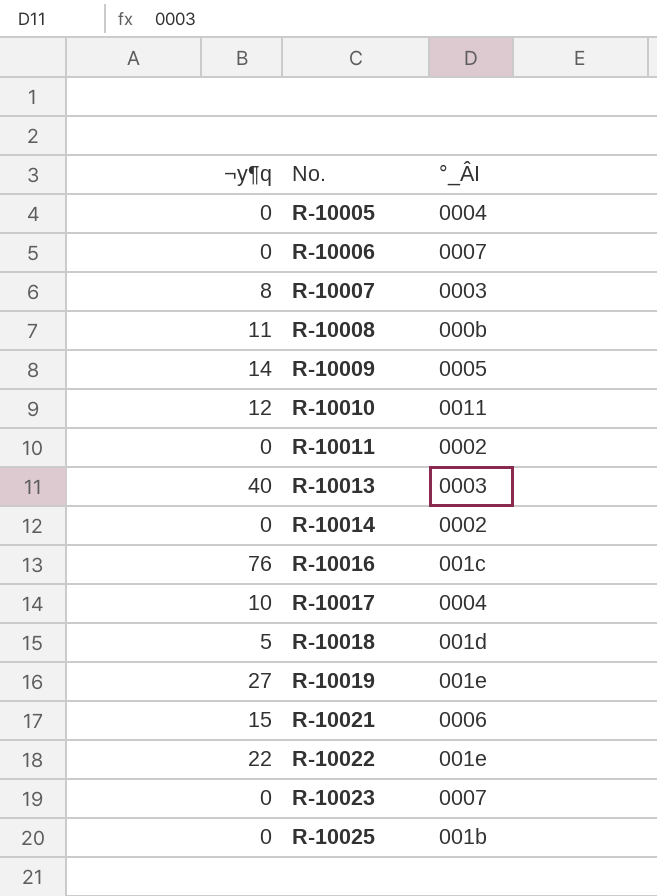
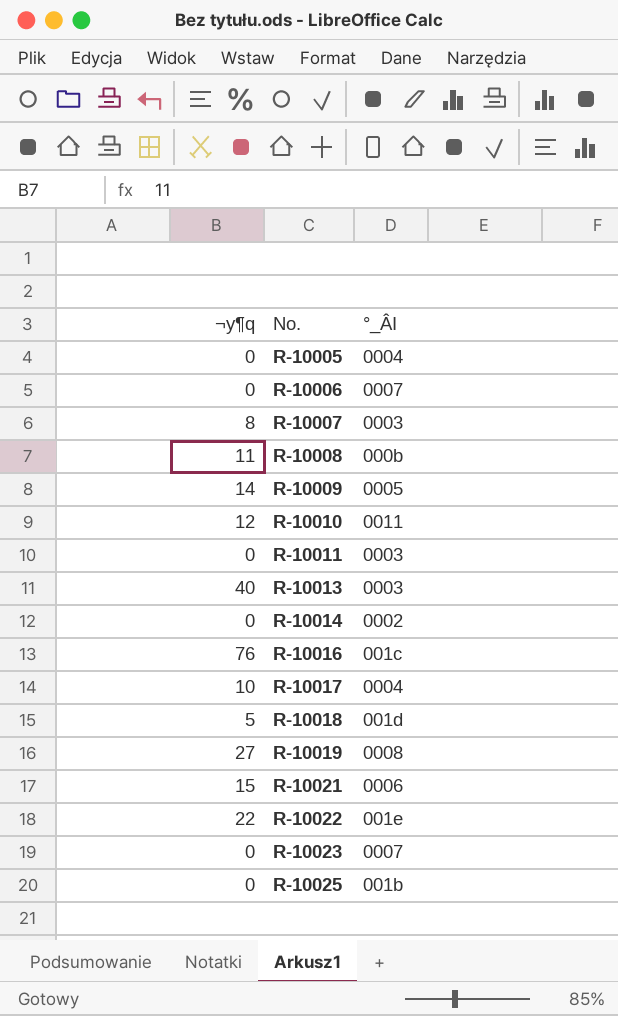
R-10011 | °_ÂI: 0002 -> 0003
R-10019 | °_ÂI: 001e -> 0008

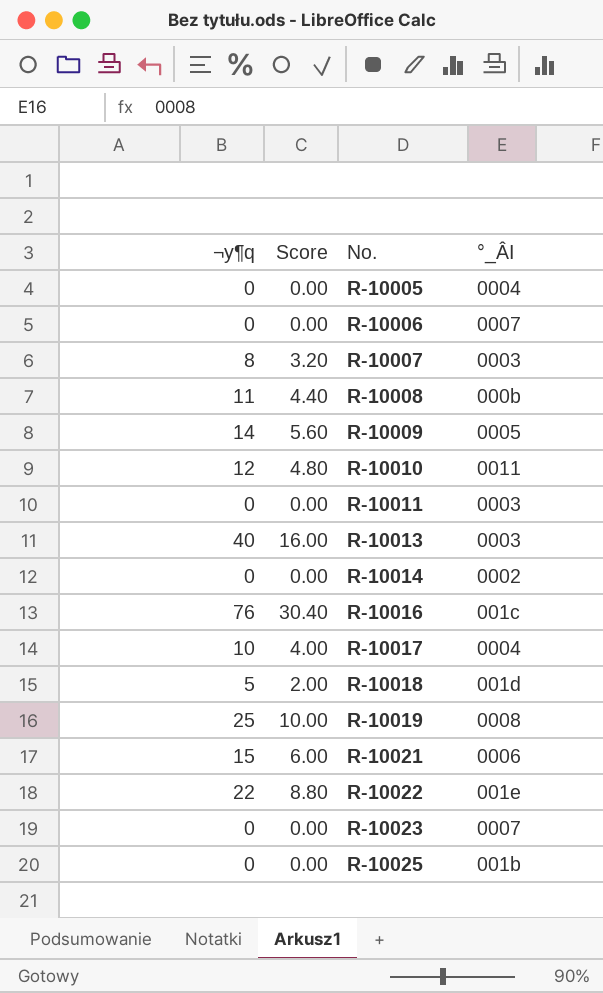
column Score | formula: none -> [¬y¶q] * 0.4
R-10019 | ¬y¶q: 27 -> 25

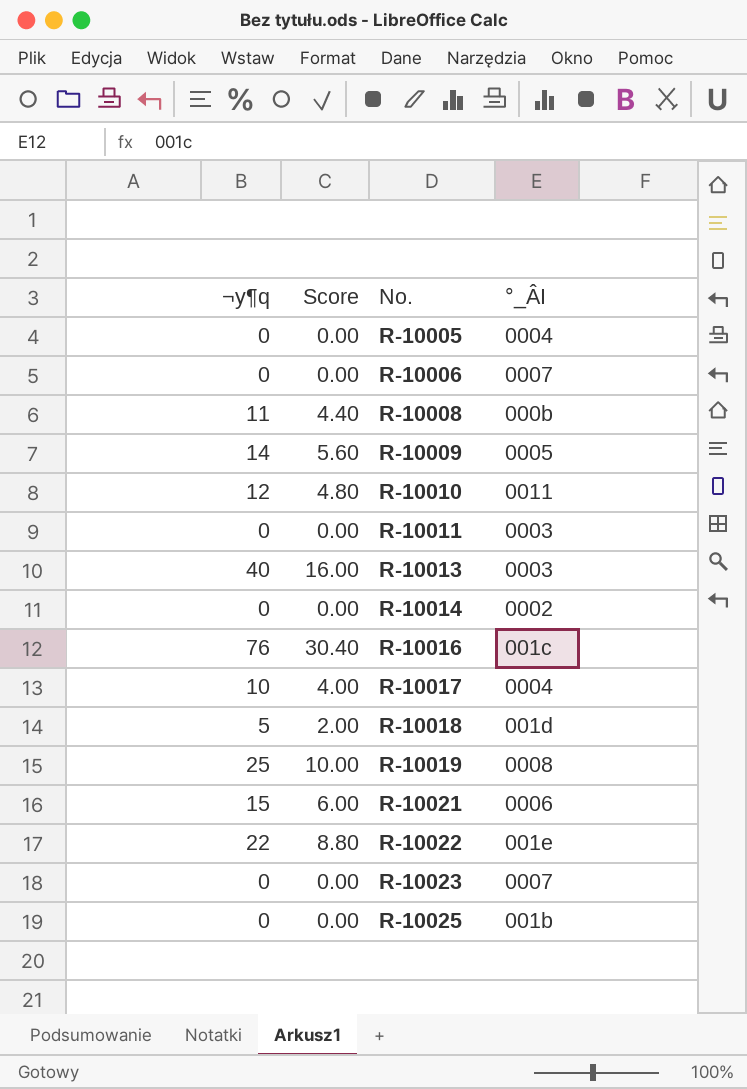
row R-10007: 8 | 3.20 | 0003 -> none

